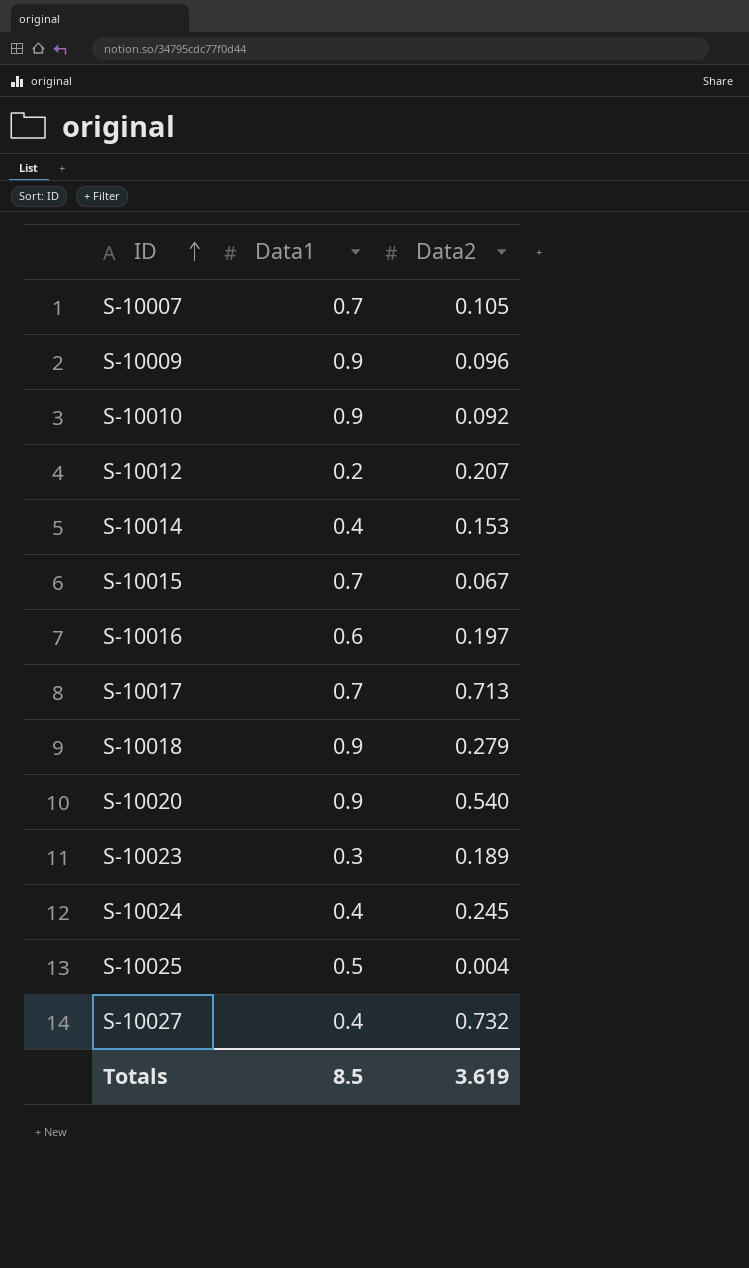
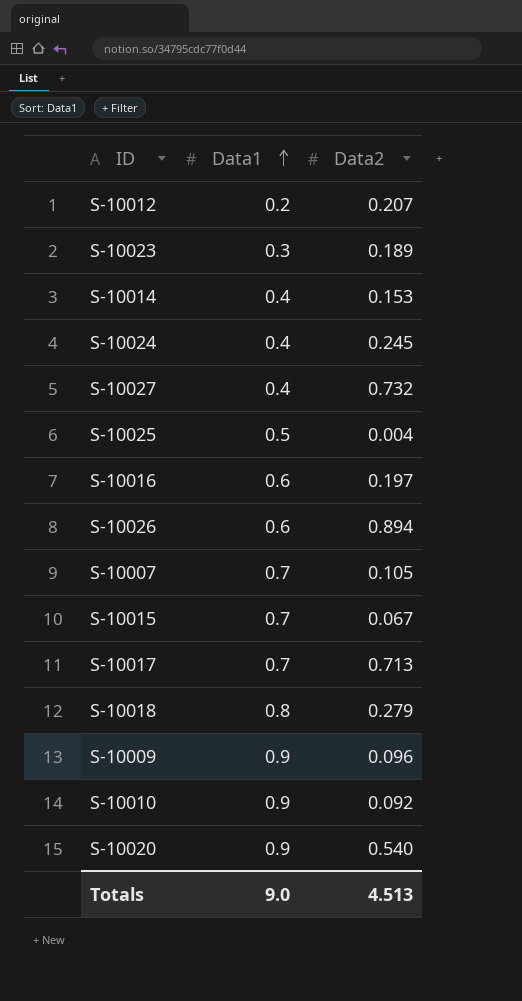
row order: ID ascending -> Data1 ascending
row S-10026: none -> 0.6 | 0.894
S-10018 | Data1: 0.9 -> 0.8
Totals | Data1: 8.5 -> 9.0
Totals | Data2: 3.619 -> 4.513

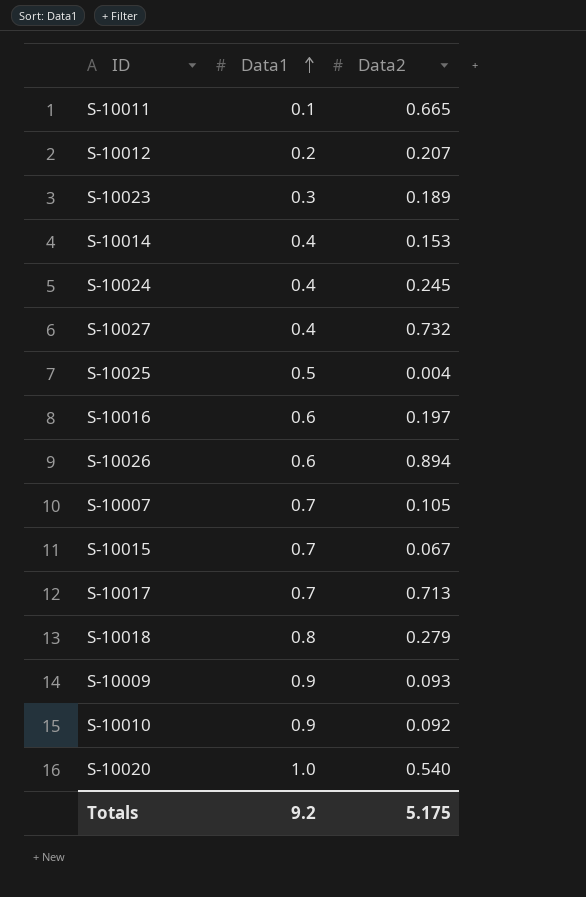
row S-10011: none -> 0.1 | 0.665
S-10009 | Data2: 0.096 -> 0.093
S-10020 | Data1: 0.9 -> 1.0
Totals | Data1: 9.0 -> 9.2
Totals | Data2: 4.513 -> 5.175

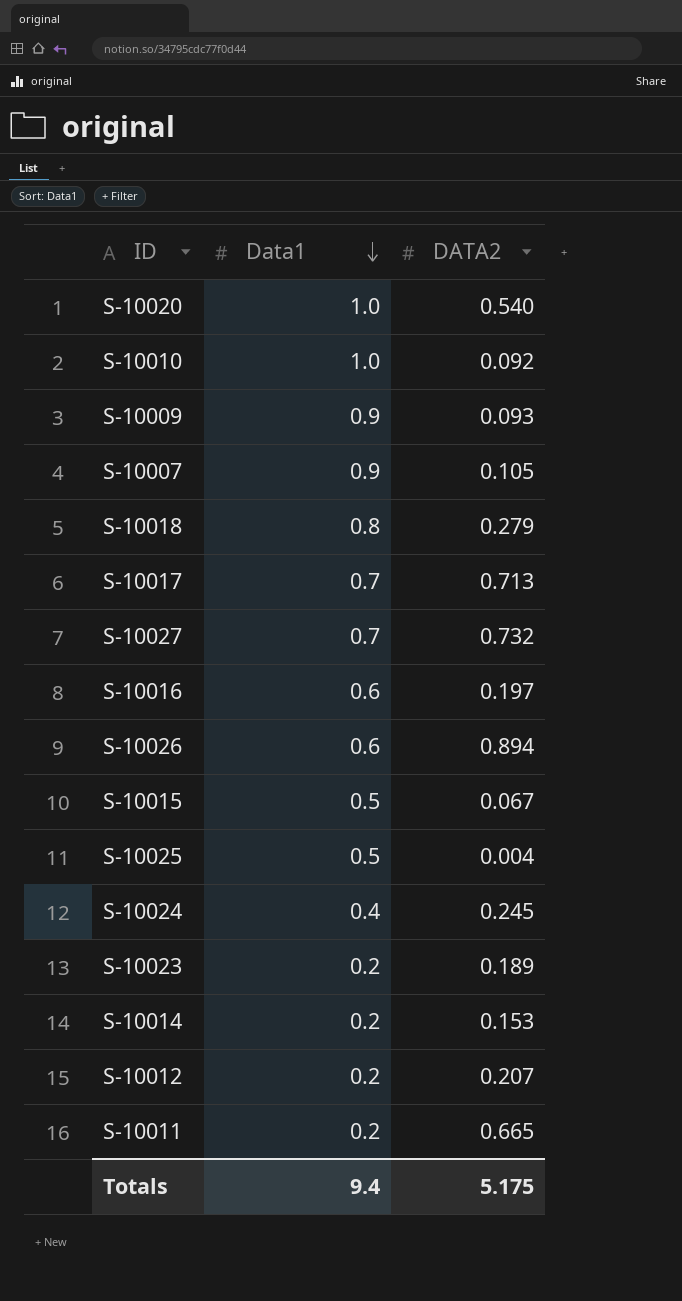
row order: Data1 ascending -> Data1 descending
column name: Data2 -> DATA2
S-10010 | Data1: 0.9 -> 1.0
S-10007 | Data1: 0.7 -> 0.9
S-10027 | Data1: 0.4 -> 0.7
S-10015 | Data1: 0.7 -> 0.5
S-10023 | Data1: 0.3 -> 0.2
S-10014 | Data1: 0.4 -> 0.2
S-10011 | Data1: 0.1 -> 0.2
Totals | Data1: 9.2 -> 9.4

